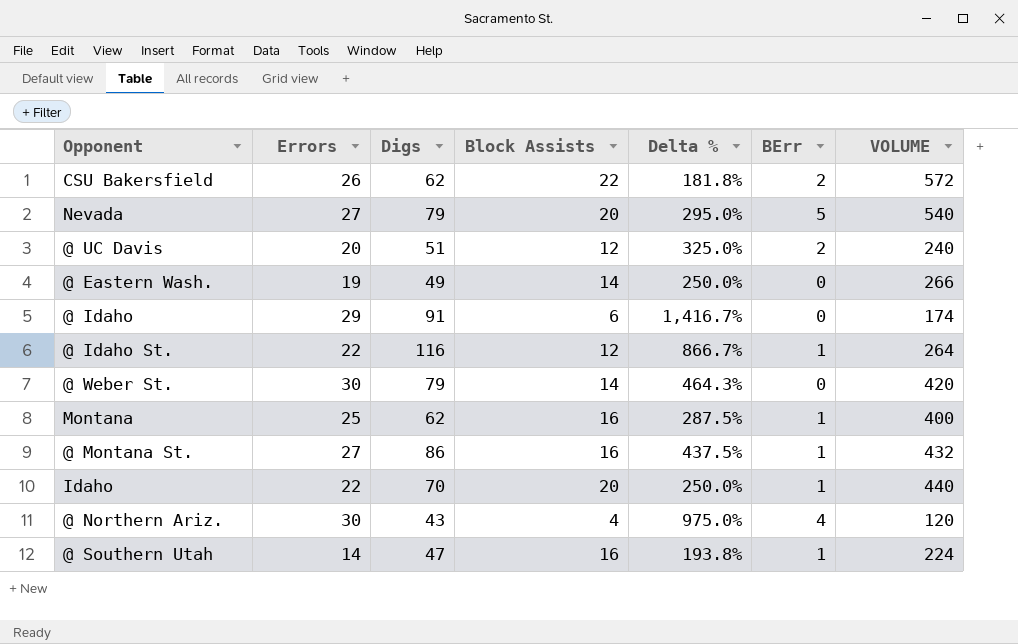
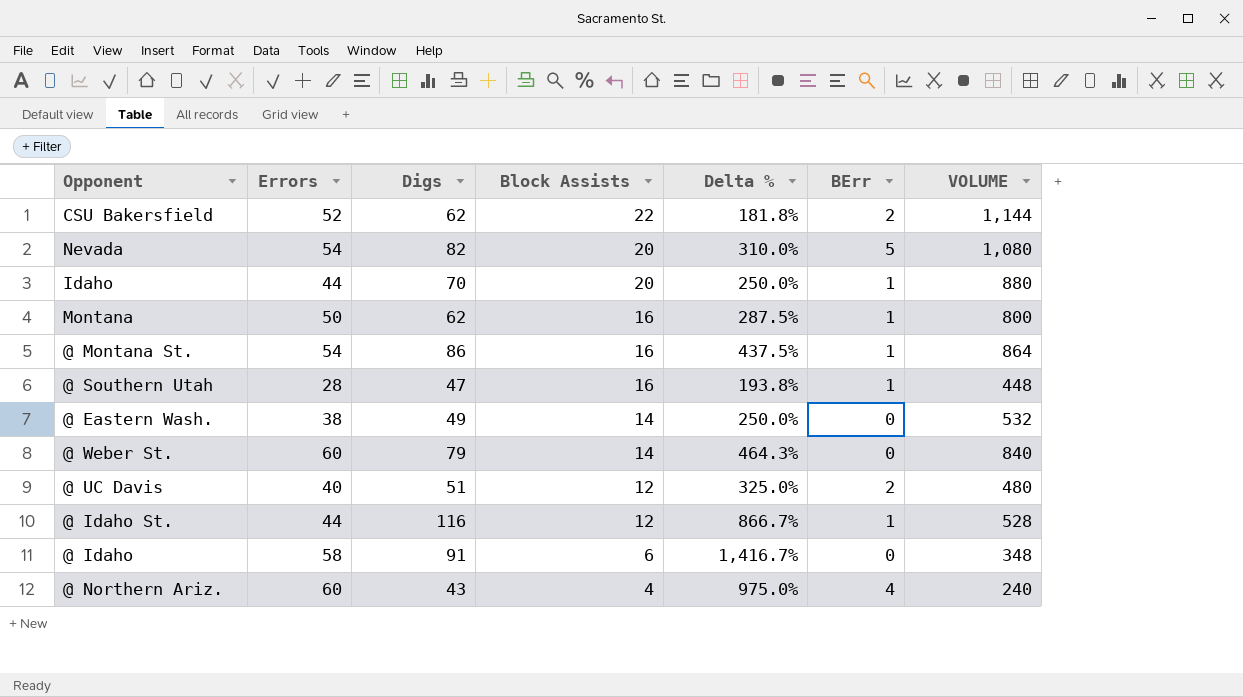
row order: none -> Block Assists descending
CSU Bakersfield | Errors: 26 -> 52
CSU Bakersfield | VOLUME: 572 -> 1,144
Nevada | Errors: 27 -> 54
Nevada | Digs: 79 -> 82
Nevada | Delta %: 295.0% -> 310.0%
Nevada | VOLUME: 540 -> 1,080
Idaho | Errors: 22 -> 44
Idaho | VOLUME: 440 -> 880
Montana | Errors: 25 -> 50
Montana | VOLUME: 400 -> 800
@ Montana St. | Errors: 27 -> 54
@ Montana St. | VOLUME: 432 -> 864
@ Southern Utah | Errors: 14 -> 28
@ Southern Utah | VOLUME: 224 -> 448
@ Eastern Wash. | Errors: 19 -> 38
@ Eastern Wash. | VOLUME: 266 -> 532
@ Weber St. | Errors: 30 -> 60
@ Weber St. | VOLUME: 420 -> 840
@ UC Davis | Errors: 20 -> 40
@ UC Davis | VOLUME: 240 -> 480
@ Idaho St. | Errors: 22 -> 44
@ Idaho St. | VOLUME: 264 -> 528
@ Idaho | Errors: 29 -> 58
@ Idaho | VOLUME: 174 -> 348
@ Northern Ariz. | Errors: 30 -> 60
@ Northern Ariz. | VOLUME: 120 -> 240

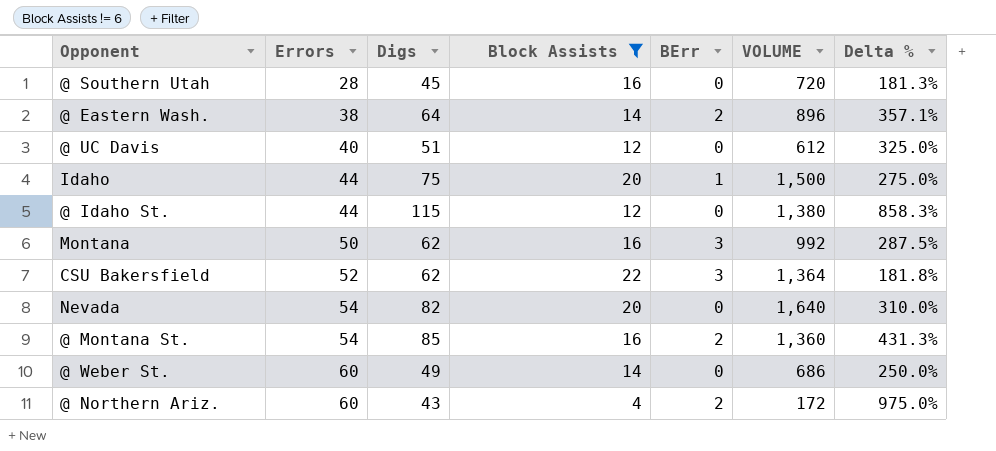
filter: none -> Block Assists != 6
row order: Block Assists descending -> Errors ascending
column VOLUME | formula: [Errors] * [Block Assists] -> [Digs] * [Block Assists]
column Delta % | position: 5 -> 7
@ Southern Utah | Digs: 47 -> 45
@ Southern Utah | BErr: 1 -> 0
@ Southern Utah | Delta %: 193.8% -> 181.3%
@ Eastern Wash. | Digs: 49 -> 64
@ Eastern Wash. | BErr: 0 -> 2
@ Eastern Wash. | Delta %: 250.0% -> 357.1%
@ UC Davis | BErr: 2 -> 0
Idaho | Digs: 70 -> 75
Idaho | Delta %: 250.0% -> 275.0%
@ Idaho St. | Digs: 116 -> 115
@ Idaho St. | BErr: 1 -> 0
@ Idaho St. | Delta %: 866.7% -> 858.3%
Montana | BErr: 1 -> 3
CSU Bakersfield | BErr: 2 -> 3
Nevada | BErr: 5 -> 0
@ Montana St. | Digs: 86 -> 85
@ Montana St. | BErr: 1 -> 2
@ Montana St. | Delta %: 437.5% -> 431.3%
@ Weber St. | Digs: 79 -> 49
@ Weber St. | Delta %: 464.3% -> 250.0%
@ Northern Ariz. | BErr: 4 -> 2

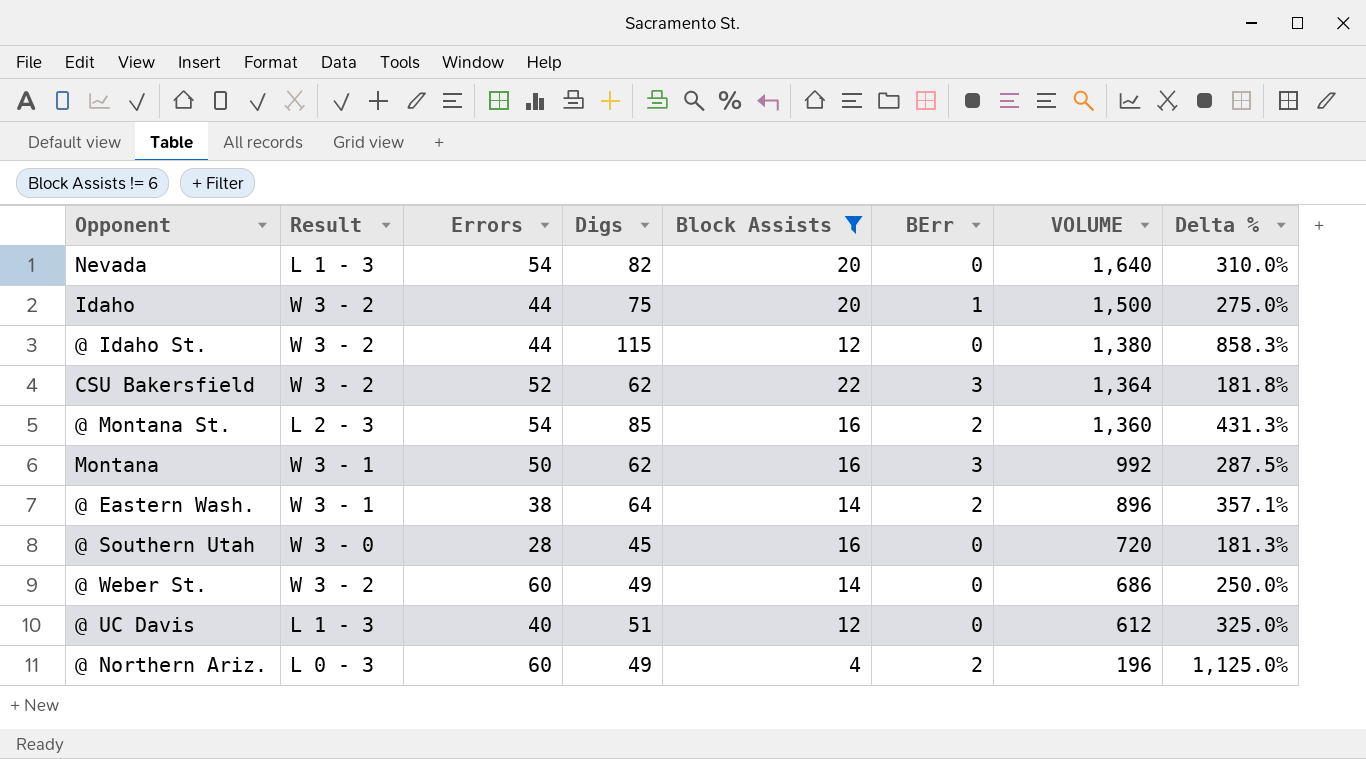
row order: Errors ascending -> VOLUME descending
column Result | position: none -> 2
@ Northern Ariz. | Digs: 43 -> 49
@ Northern Ariz. | VOLUME: 172 -> 196
@ Northern Ariz. | Delta %: 975.0% -> 1,125.0%

